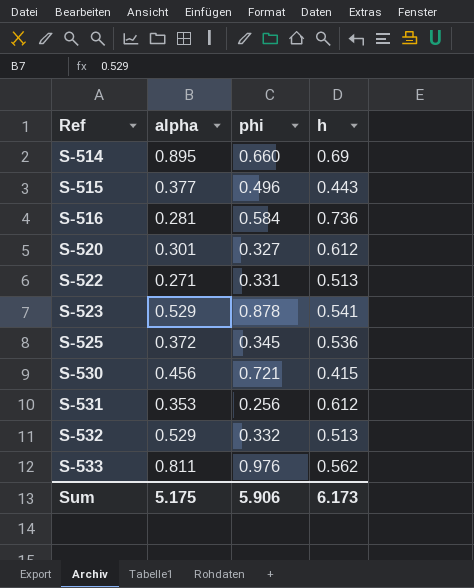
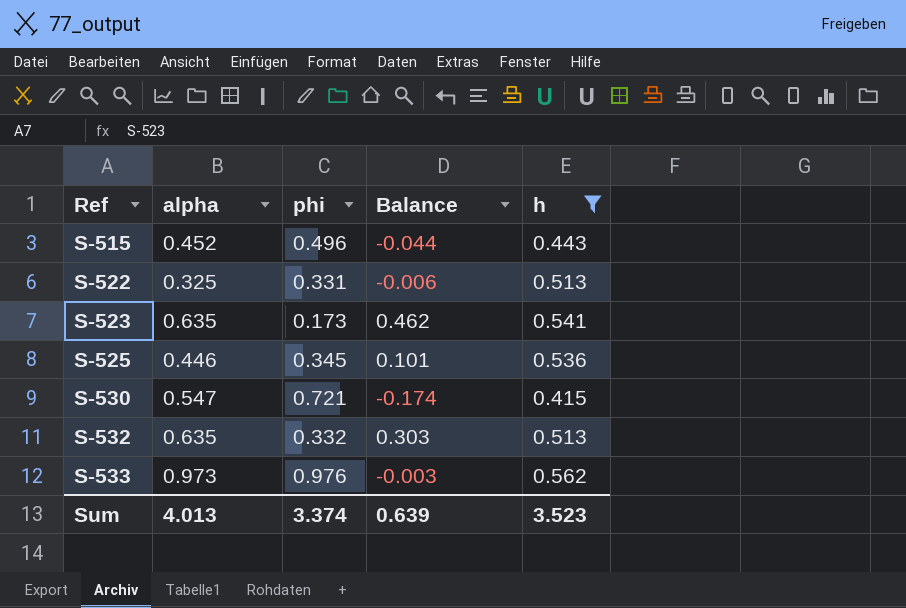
filter: none -> h <= 0.562
column Balance | formula: none -> [alpha] - [phi]
S-515 | alpha: 0.377 -> 0.452
S-522 | alpha: 0.271 -> 0.325
S-523 | alpha: 0.529 -> 0.635
S-523 | phi: 0.878 -> 0.173
S-525 | alpha: 0.372 -> 0.446
S-530 | alpha: 0.456 -> 0.547
S-532 | alpha: 0.529 -> 0.635
S-533 | alpha: 0.811 -> 0.973
Sum | alpha: 5.175 -> 4.013
Sum | phi: 5.906 -> 3.374
Sum | h: 6.173 -> 3.523

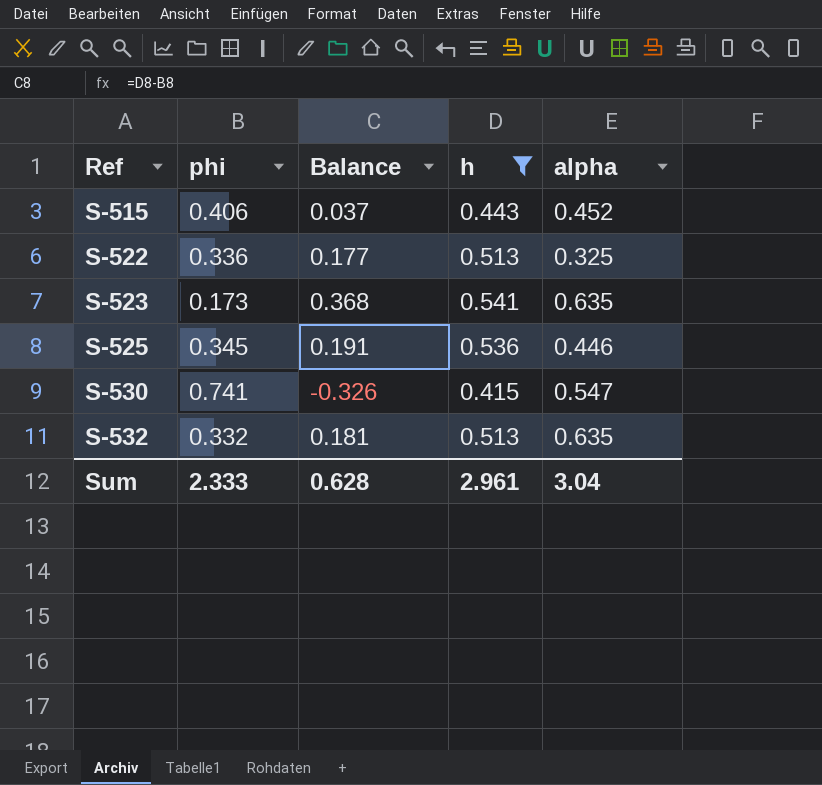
column Balance | formula: [alpha] - [phi] -> [h] - [phi]
column alpha | position: 2 -> 5
row S-533: 0.973 | 0.976 | -0.003 | 0.562 -> none
S-515 | phi: 0.496 -> 0.406
S-522 | phi: 0.331 -> 0.336
S-530 | phi: 0.721 -> 0.741
Sum | phi: 3.374 -> 2.333
Sum | Balance: 0.639 -> 0.628
Sum | h: 3.523 -> 2.961
Sum | alpha: 4.013 -> 3.04

